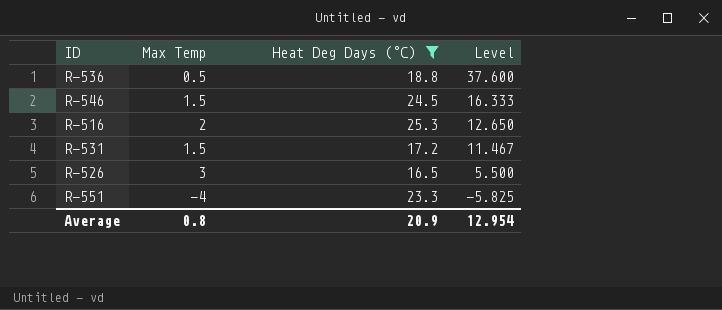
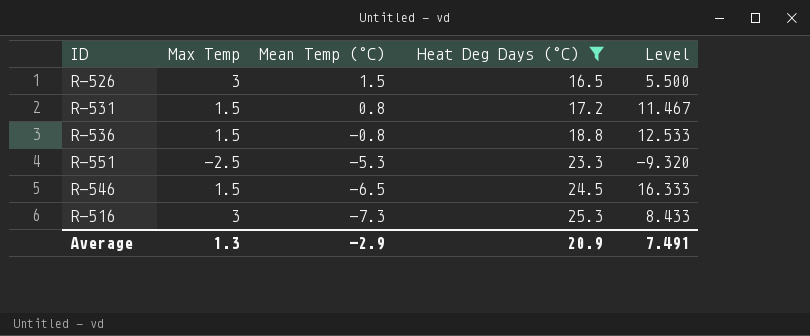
row order: Level descending -> Mean Temp (°C) descending
column Mean Temp (°C) | position: none -> 3
R-536 | Max Temp: 0.5 -> 1.5
R-536 | Level: 37.600 -> 12.533
R-551 | Max Temp: -4 -> -2.5
R-551 | Level: -5.825 -> -9.320
R-516 | Max Temp: 2 -> 3
R-516 | Level: 12.650 -> 8.433
Average | Max Temp: 0.8 -> 1.3
Average | Level: 12.954 -> 7.491

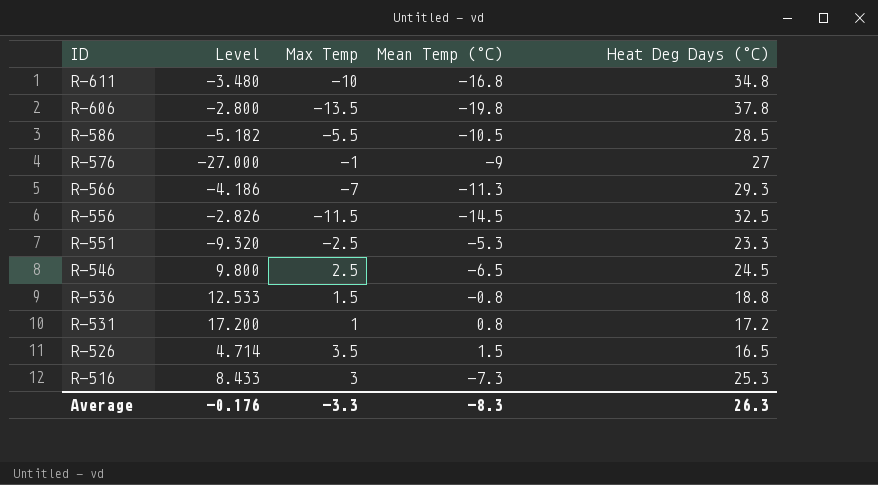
filter: Heat Deg Days (°C) <= 25.3 -> none
row order: Mean Temp (°C) descending -> ID descending
column Level | position: 5 -> 2
R-546 | Level: 16.333 -> 9.800
R-546 | Max Temp: 1.5 -> 2.5
R-531 | Level: 11.467 -> 17.200
R-531 | Max Temp: 1.5 -> 1
R-526 | Level: 5.500 -> 4.714
R-526 | Max Temp: 3 -> 3.5
Average | Level: 7.491 -> -0.176
Average | Max Temp: 1.3 -> -3.3
Average | Mean Temp (°C): -2.9 -> -8.3
Average | Heat Deg Days (°C): 20.9 -> 26.3

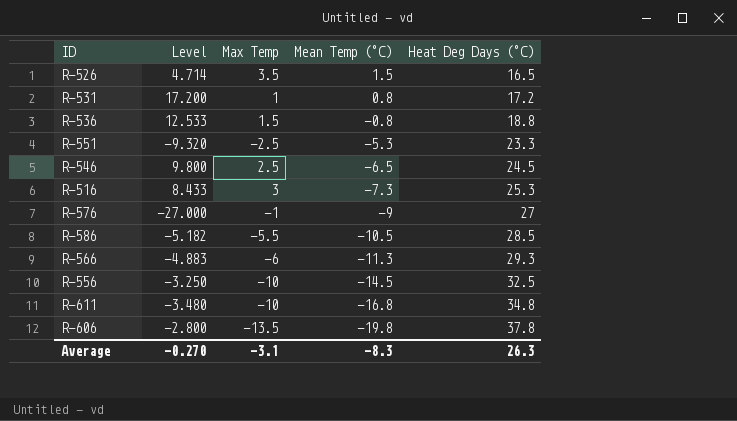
row order: ID descending -> Mean Temp (°C) descending
R-566 | Level: -4.186 -> -4.883
R-566 | Max Temp: -7 -> -6
R-556 | Level: -2.826 -> -3.250
R-556 | Max Temp: -11.5 -> -10
Average | Level: -0.176 -> -0.270
Average | Max Temp: -3.3 -> -3.1

